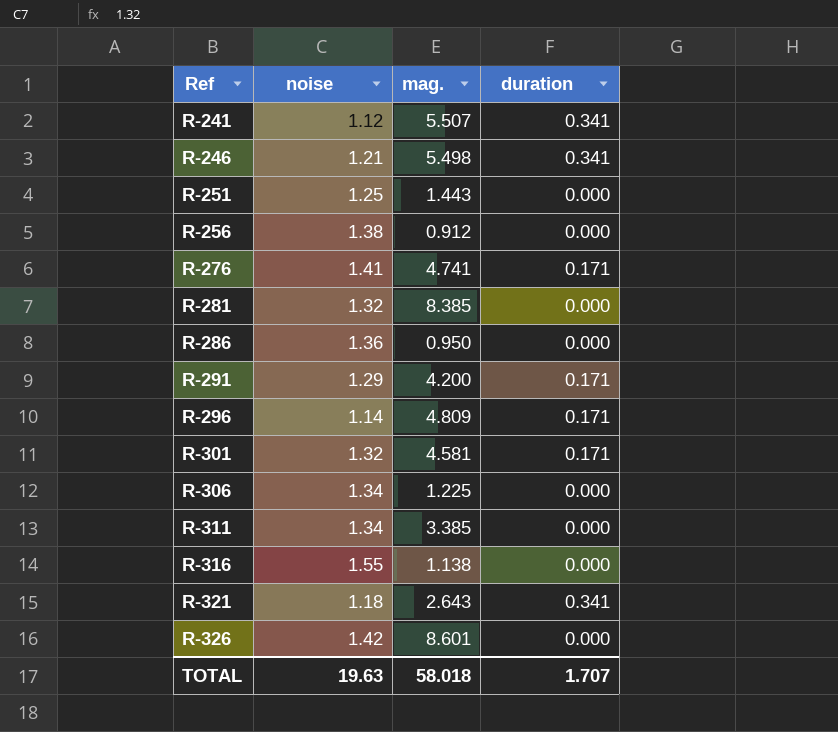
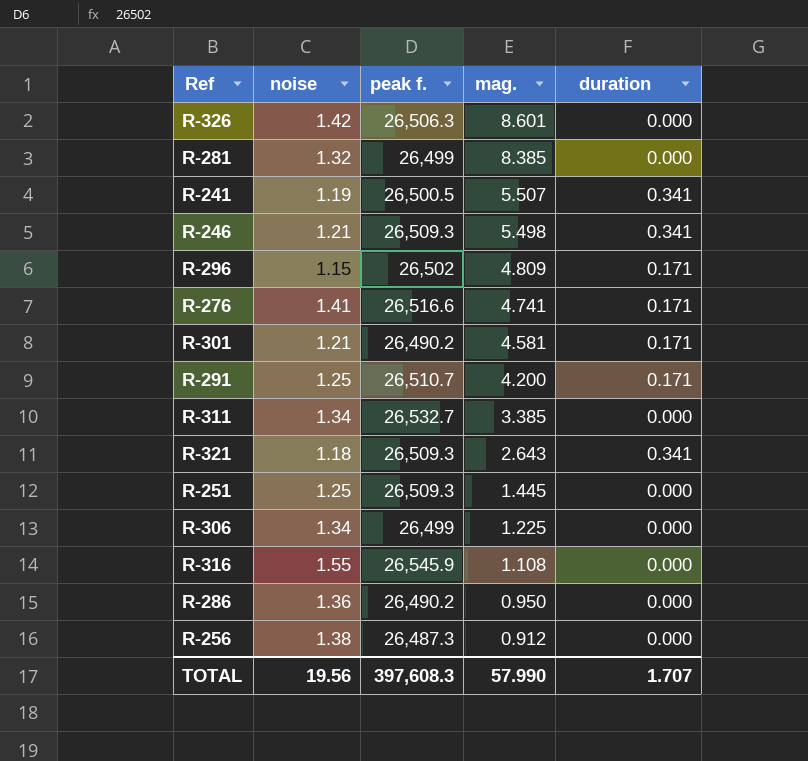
row order: Ref ascending -> mag. descending
column peak f. | position: none -> 3
R-241 | noise: 1.12 -> 1.19
R-296 | noise: 1.14 -> 1.15
R-301 | noise: 1.32 -> 1.21
R-291 | noise: 1.29 -> 1.25
R-251 | mag.: 1.443 -> 1.445
R-316 | mag.: 1.138 -> 1.108
TOTAL | noise: 19.63 -> 19.56
TOTAL | mag.: 58.018 -> 57.990

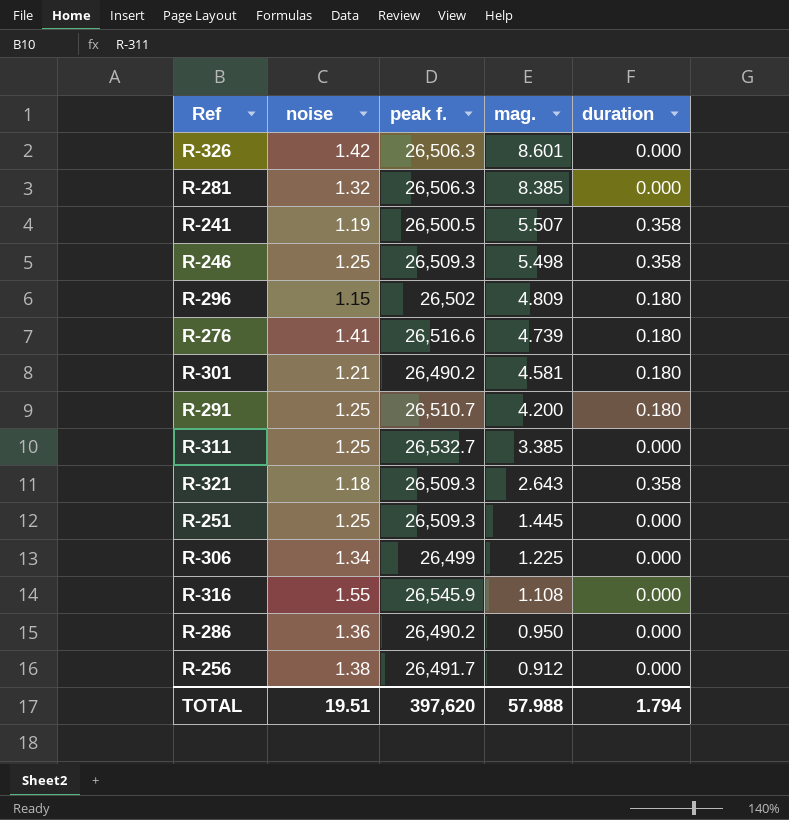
R-281 | peak f.: 26,499 -> 26,506.3
R-241 | duration: 0.341 -> 0.358
R-246 | noise: 1.21 -> 1.25
R-246 | duration: 0.341 -> 0.358
R-296 | duration: 0.171 -> 0.180
R-276 | mag.: 4.741 -> 4.739
R-276 | duration: 0.171 -> 0.180
R-301 | duration: 0.171 -> 0.180
R-291 | duration: 0.171 -> 0.180
R-311 | noise: 1.34 -> 1.25
R-321 | duration: 0.341 -> 0.358
R-256 | peak f.: 26,487.3 -> 26,491.7
TOTAL | noise: 19.56 -> 19.51
TOTAL | peak f.: 397,608.3 -> 397,620
TOTAL | mag.: 57.990 -> 57.988
TOTAL | duration: 1.707 -> 1.794

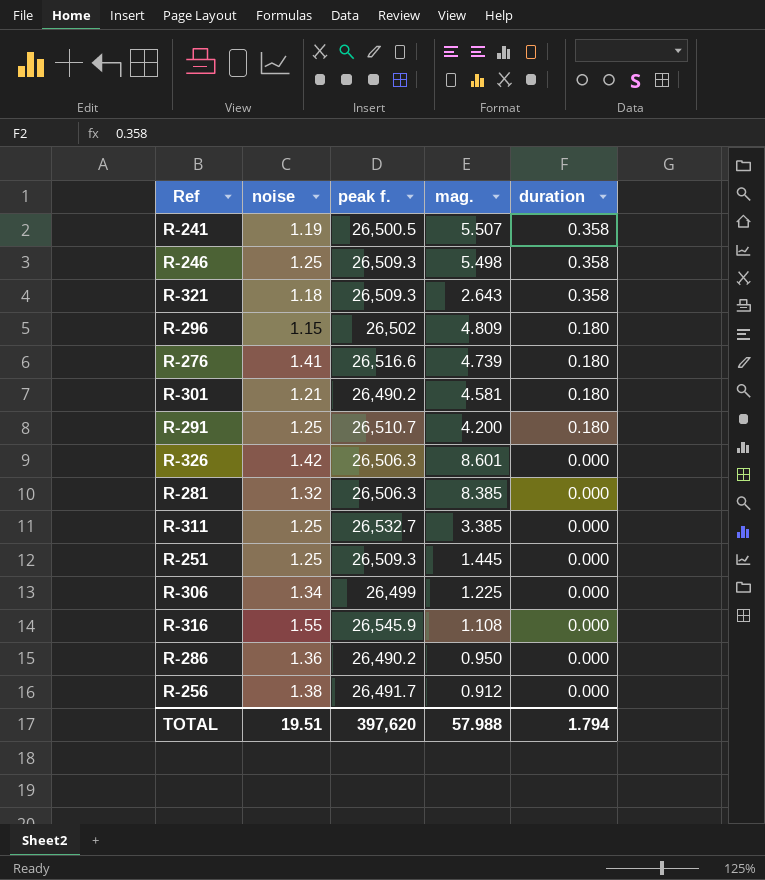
row order: mag. descending -> duration descending

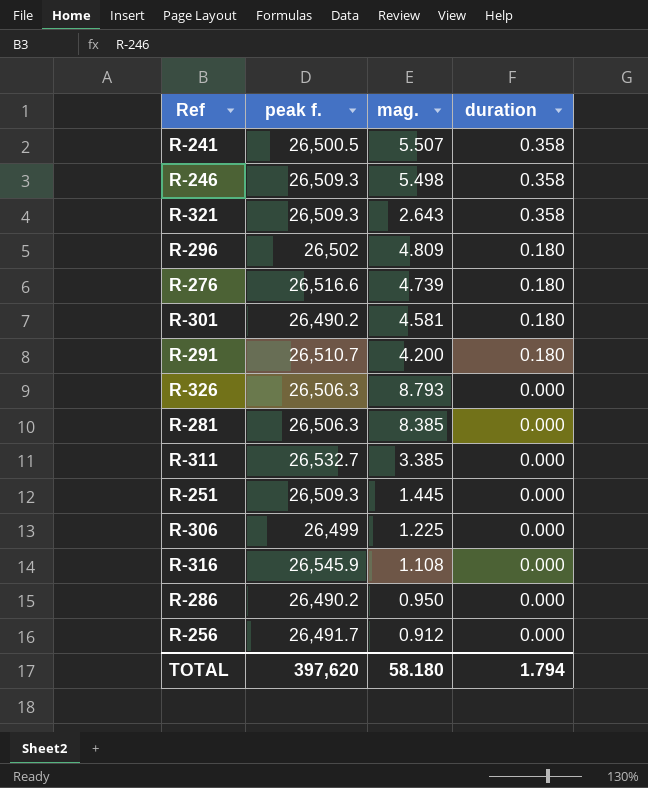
column noise | position: 2 -> none
R-326 | mag.: 8.601 -> 8.793
TOTAL | mag.: 57.988 -> 58.180

